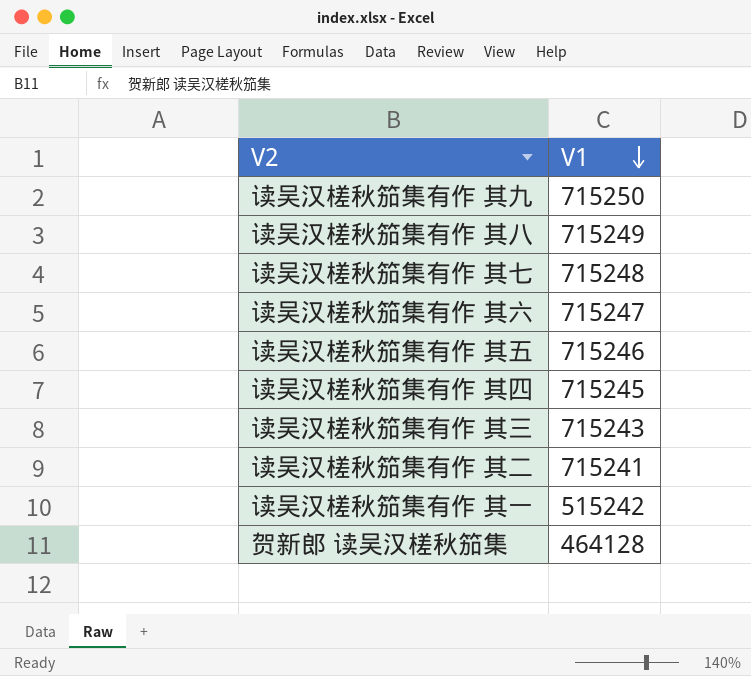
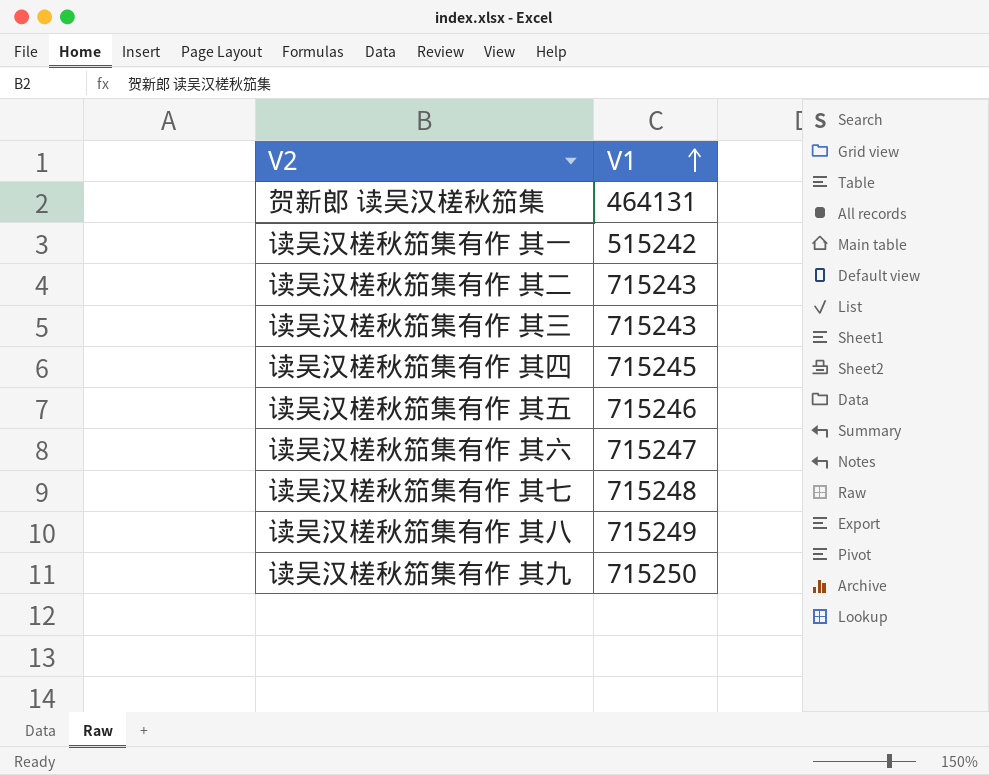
row order: V1 descending -> V1 ascending
贺新郎 读吴汉槎秋笳集 | V1: 464128 -> 464131
读吴汉槎秋笳集有作 其二 | V1: 715241 -> 715243

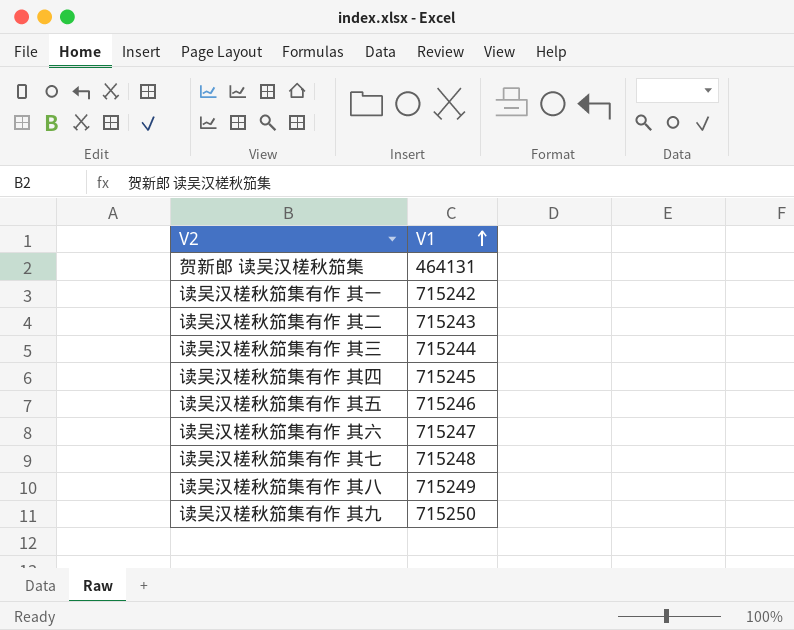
读吴汉槎秋笳集有作 其一 | V1: 515242 -> 715242
读吴汉槎秋笳集有作 其三 | V1: 715243 -> 715244

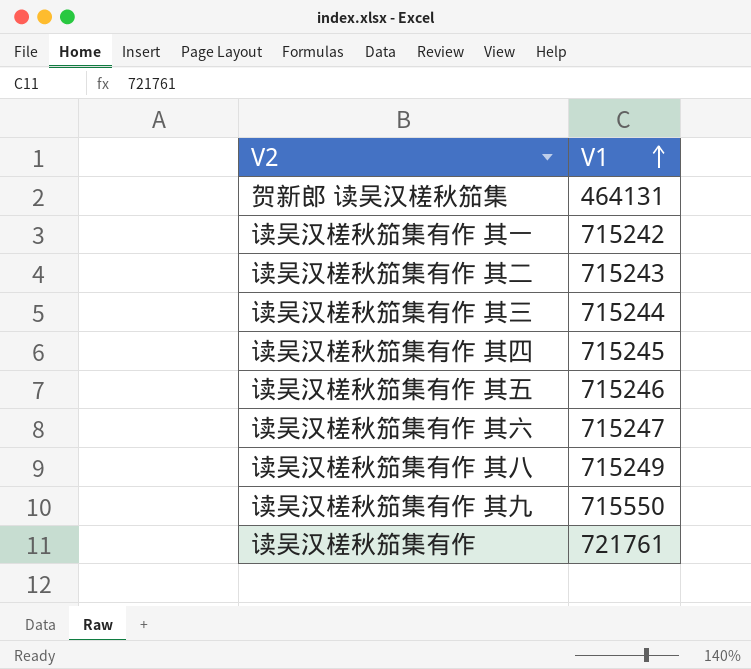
row 读吴汉槎秋笳集有作 其七: 715248 -> none
读吴汉槎秋笳集有作 其九 | V1: 715250 -> 715550
row 读吴汉槎秋笳集有作: none -> 721761

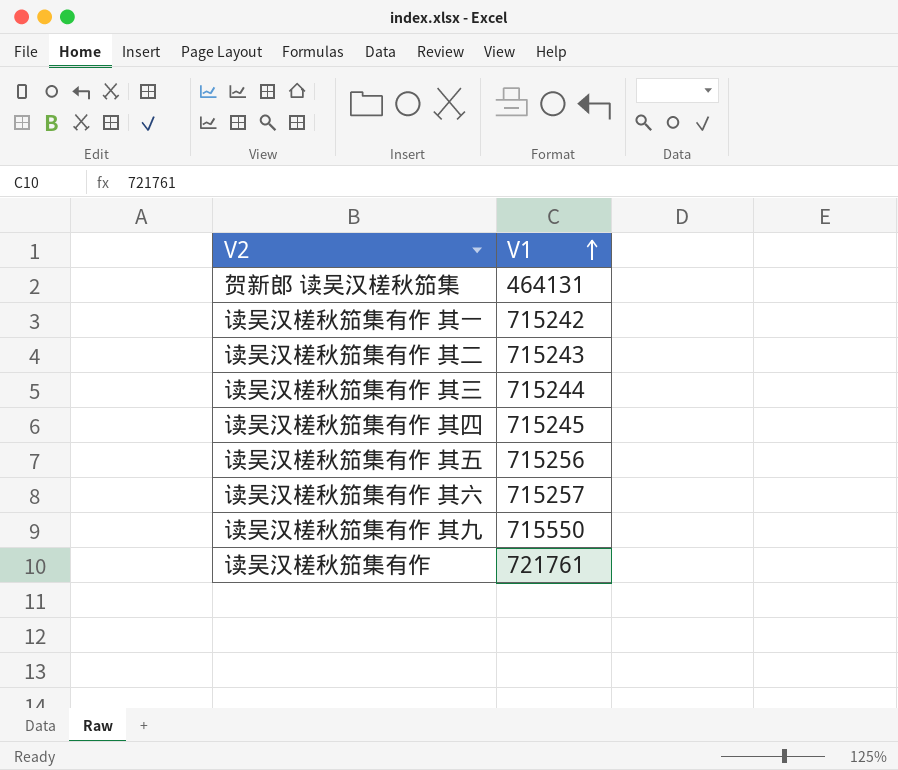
row 读吴汉槎秋笳集有作 其八: 715249 -> none
读吴汉槎秋笳集有作 其五 | V1: 715246 -> 715256
读吴汉槎秋笳集有作 其六 | V1: 715247 -> 715257

